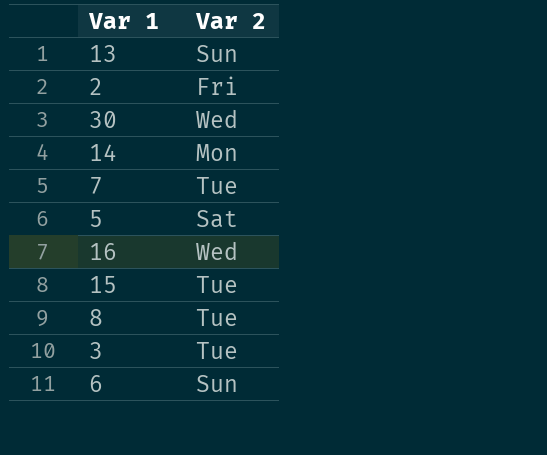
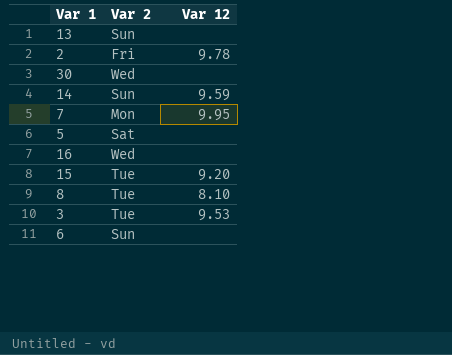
column Var 12 | position: none -> 3
14 | Var 2: Mon -> Sun
7 | Var 2: Tue -> Mon

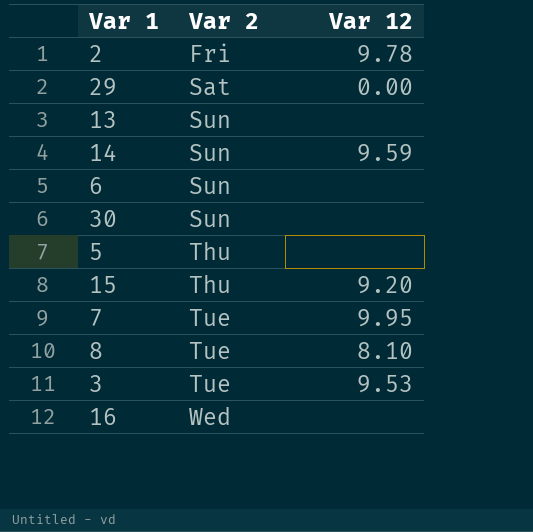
row order: none -> Var 2 ascending
row 29: none -> Sat | 0.00
30 | Var 2: Wed -> Sun
5 | Var 2: Sat -> Thu
15 | Var 2: Tue -> Thu
7 | Var 2: Mon -> Tue

